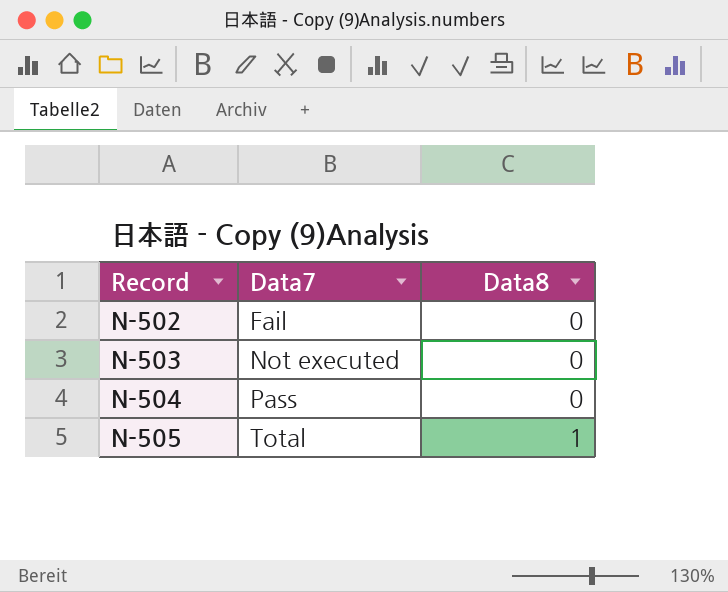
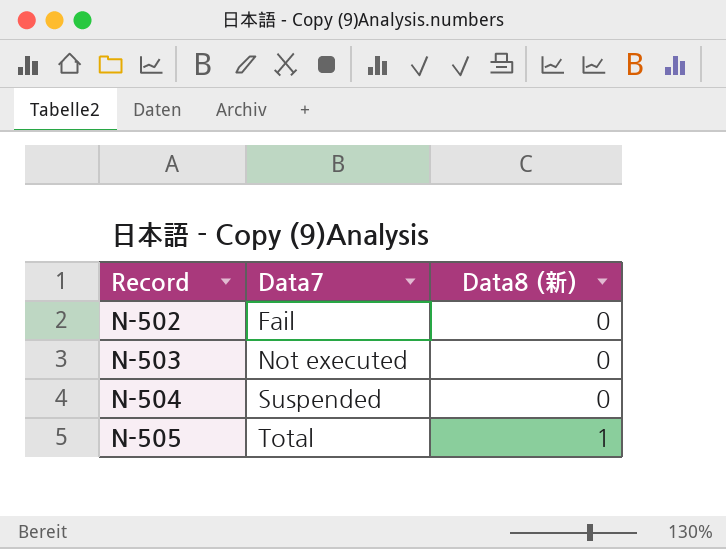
column name: Data8 -> Data8 (新)
N-504 | Data7: Pass -> Suspended

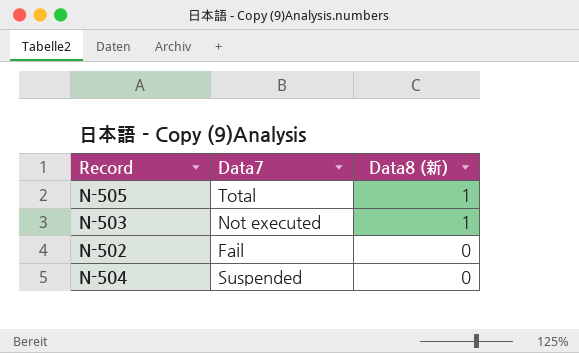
row order: Record ascending -> Data8 (新) descending
N-503 | Data8 (新): 0 -> 1

